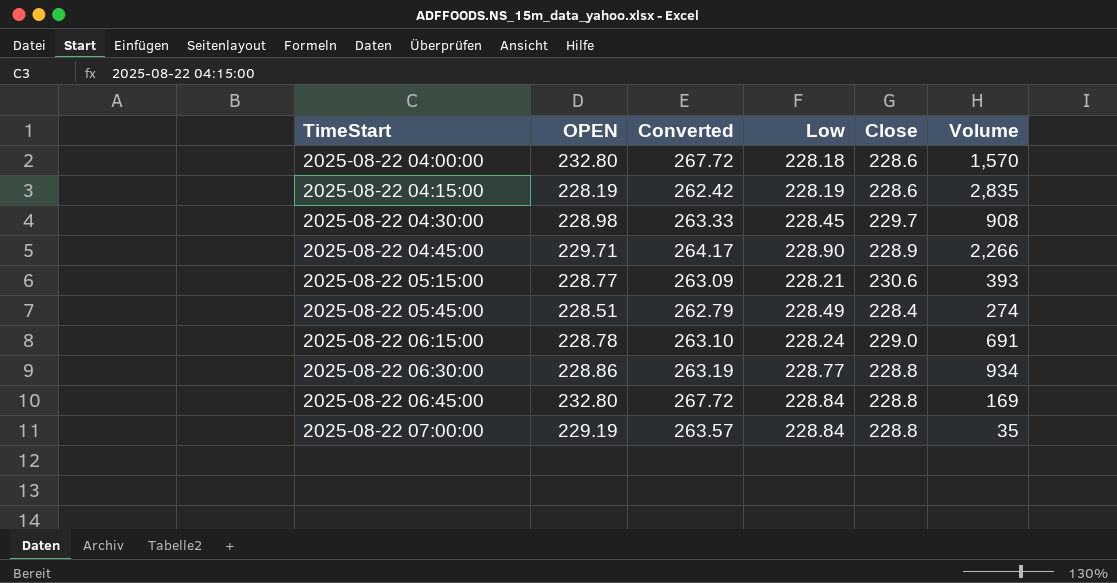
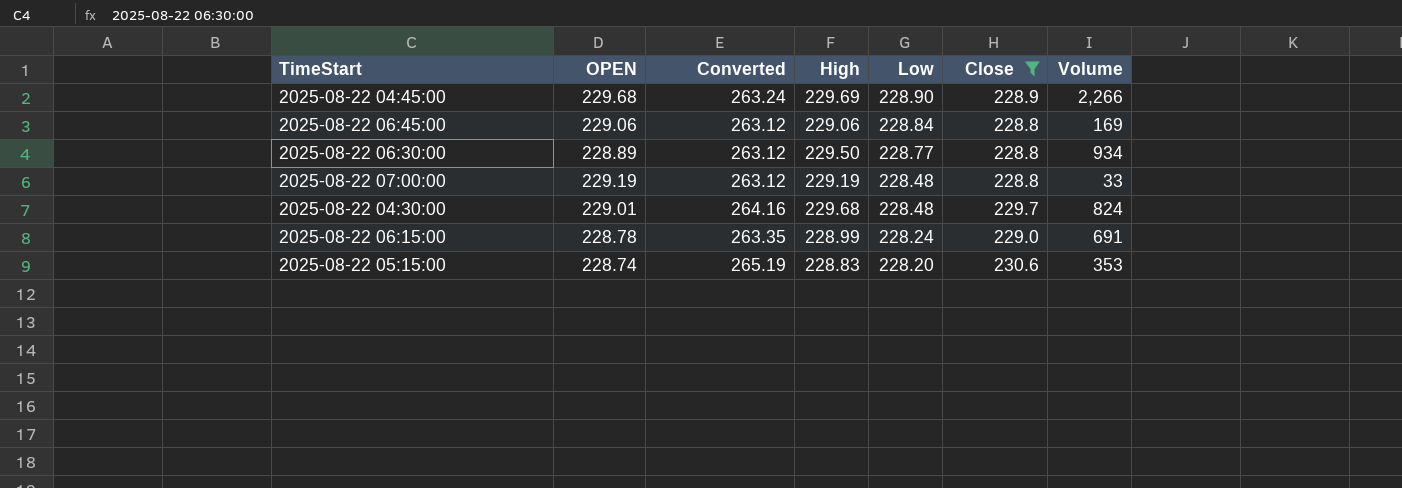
filter: none -> Close >= 228.8
row order: TimeStart ascending -> Low descending
column Converted | formula: [OPEN] * 1.15 -> [Close] * 1.15
column High | position: none -> 4
2025-08-22 04:45:00 | OPEN: 229.71 -> 229.68
2025-08-22 06:45:00 | OPEN: 232.80 -> 229.06
2025-08-22 06:30:00 | OPEN: 228.86 -> 228.89
2025-08-22 07:00:00 | Low: 228.84 -> 228.48
2025-08-22 07:00:00 | Volume: 35 -> 33
2025-08-22 04:30:00 | OPEN: 228.98 -> 229.01
2025-08-22 04:30:00 | Low: 228.45 -> 228.48
2025-08-22 04:30:00 | Volume: 908 -> 824
2025-08-22 05:15:00 | OPEN: 228.77 -> 228.74
2025-08-22 05:15:00 | Low: 228.21 -> 228.20
2025-08-22 05:15:00 | Volume: 393 -> 353

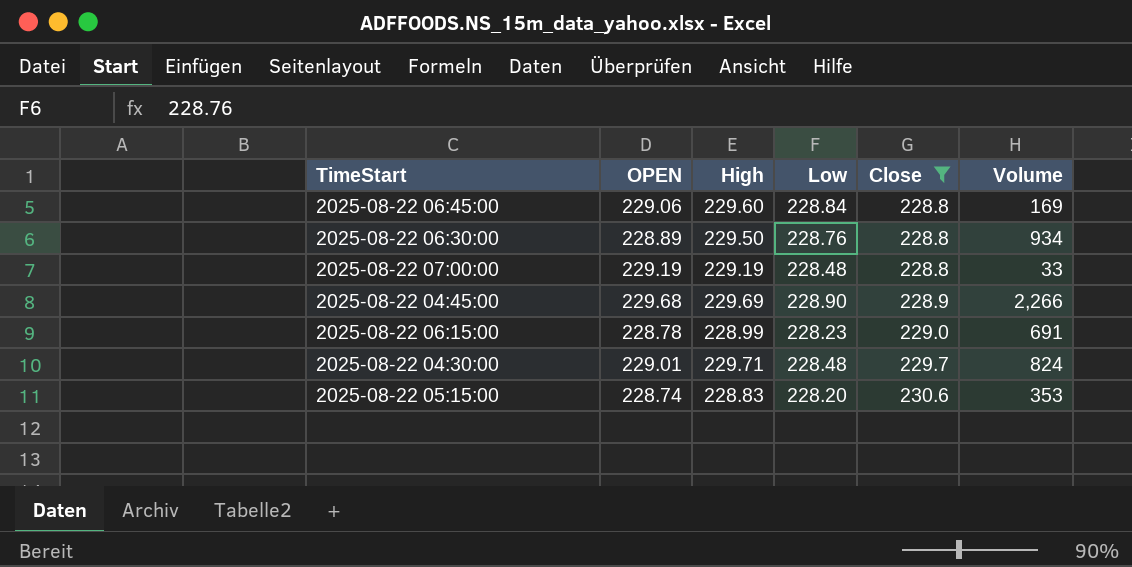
row order: Low descending -> Close ascending
column Converted | formula: [Close] * 1.15 -> none
2025-08-22 06:45:00 | High: 229.06 -> 229.60
2025-08-22 06:30:00 | Low: 228.77 -> 228.76
2025-08-22 06:15:00 | Low: 228.24 -> 228.23
2025-08-22 04:30:00 | High: 229.68 -> 229.71

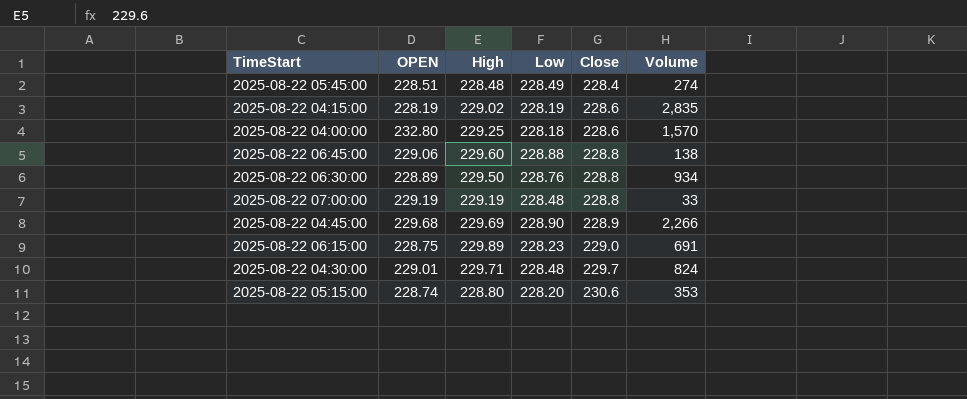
filter: Close >= 228.8 -> none
2025-08-22 06:45:00 | Low: 228.84 -> 228.88
2025-08-22 06:45:00 | Volume: 169 -> 138
2025-08-22 06:15:00 | OPEN: 228.78 -> 228.75
2025-08-22 06:15:00 | High: 228.99 -> 229.89
2025-08-22 05:15:00 | High: 228.83 -> 228.80

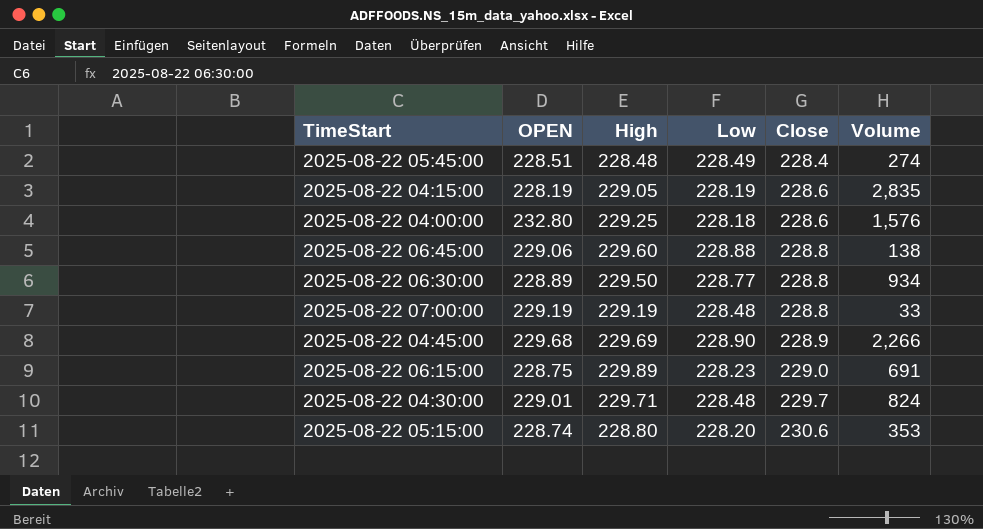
2025-08-22 04:15:00 | High: 229.02 -> 229.05
2025-08-22 04:00:00 | Volume: 1,570 -> 1,576
2025-08-22 06:30:00 | Low: 228.76 -> 228.77

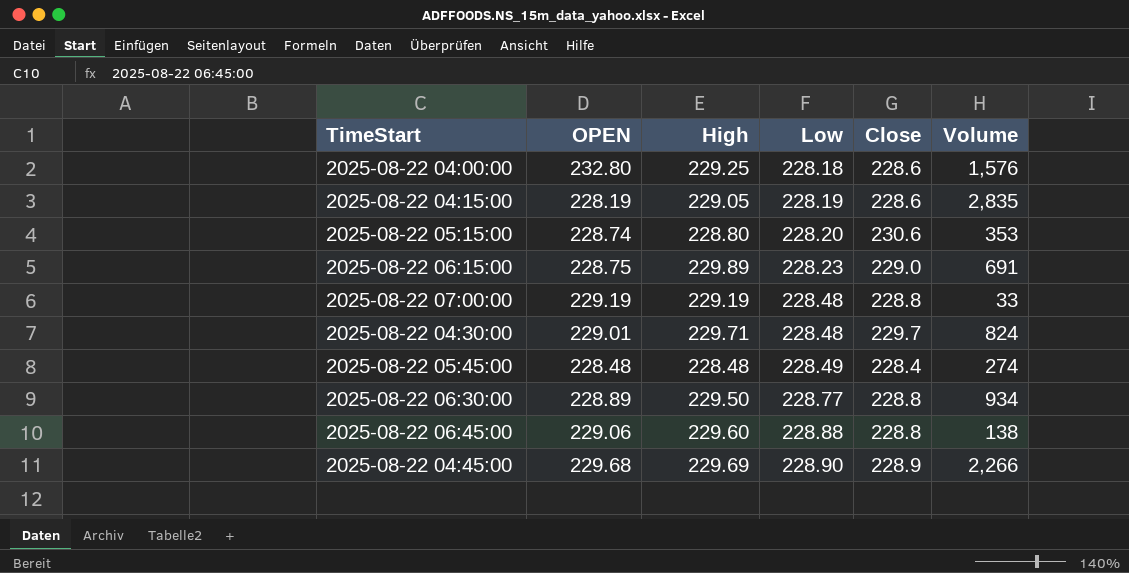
row order: Close ascending -> Low ascending
2025-08-22 05:45:00 | OPEN: 228.51 -> 228.48

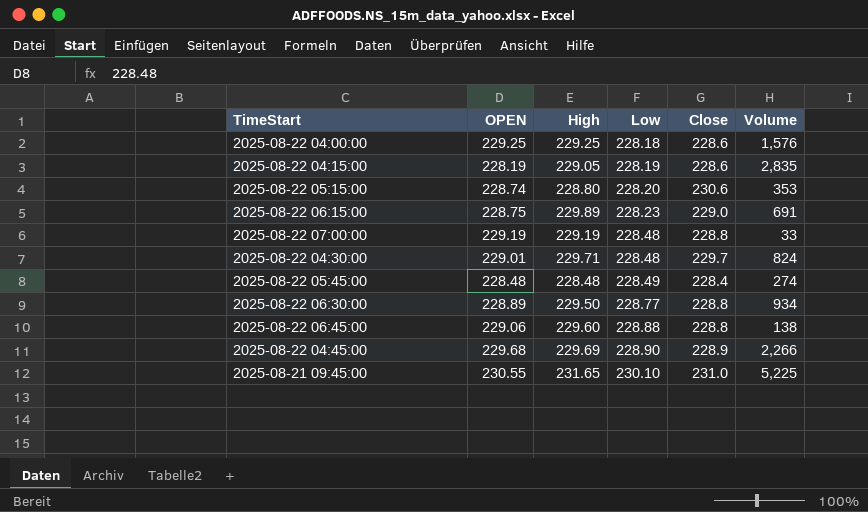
2025-08-22 04:00:00 | OPEN: 232.80 -> 229.25
row 2025-08-21 09:45:00: none -> 230.55 | 231.65 | 230.10 | 231.0 | 5,225

